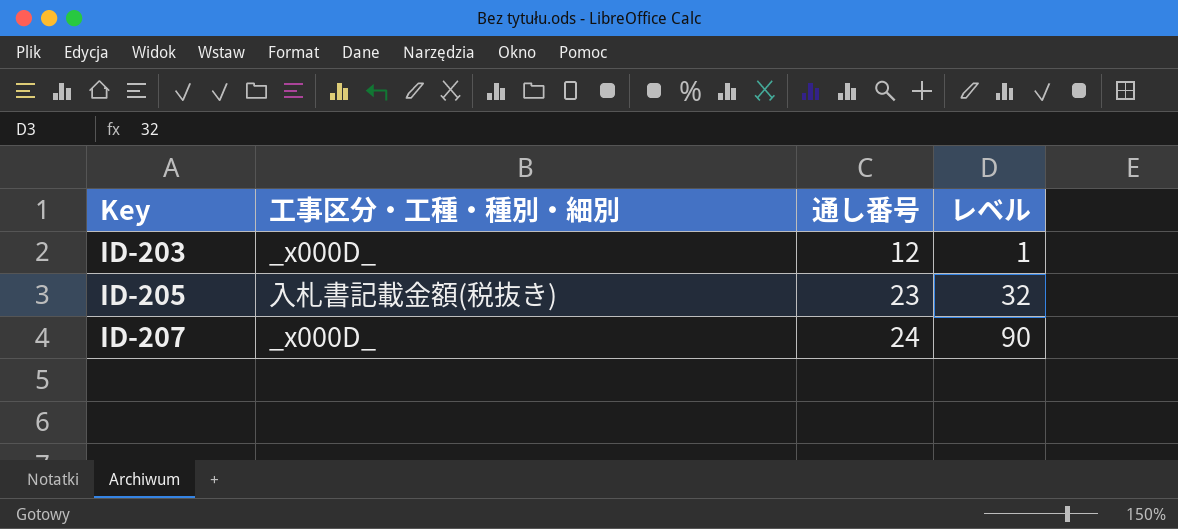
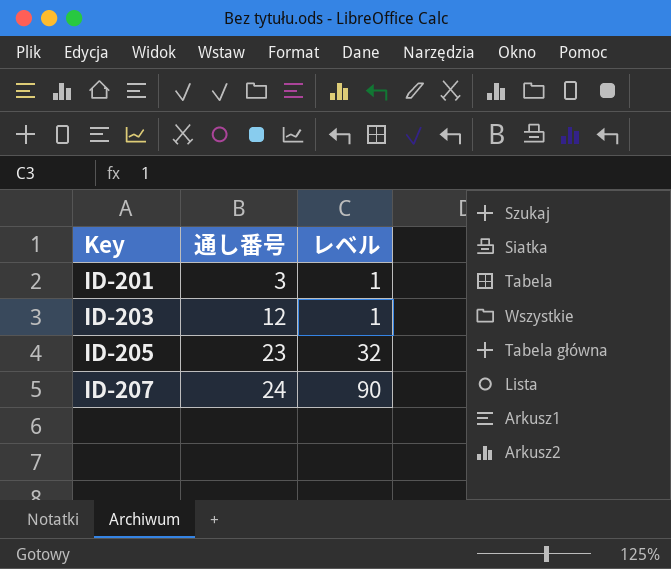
column 工事区分・工種・種別・細別 | position: 2 -> none
row ID-201: none -> 3 | 1

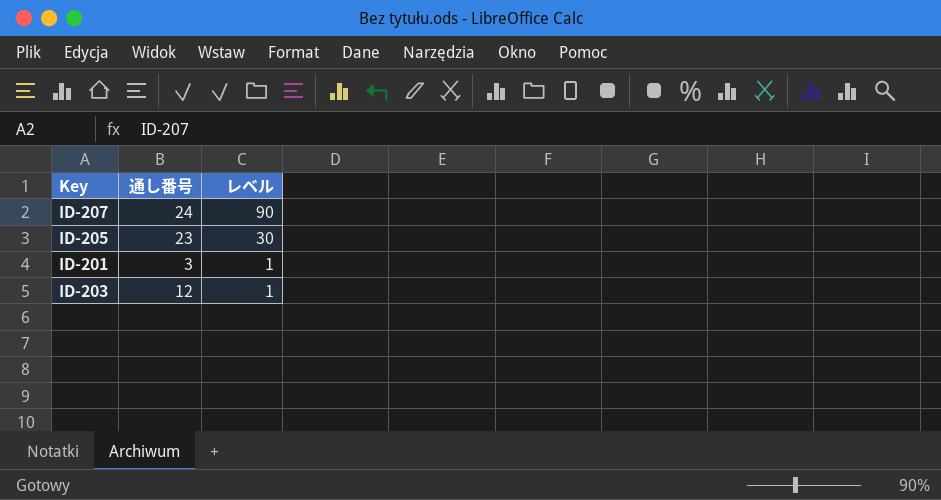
row order: Key ascending -> レベル descending
ID-205 | レベル: 32 -> 30

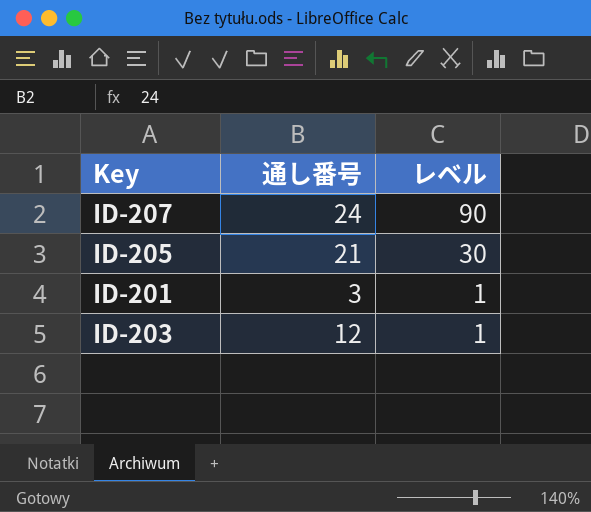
ID-205 | 通し番号: 23 -> 21

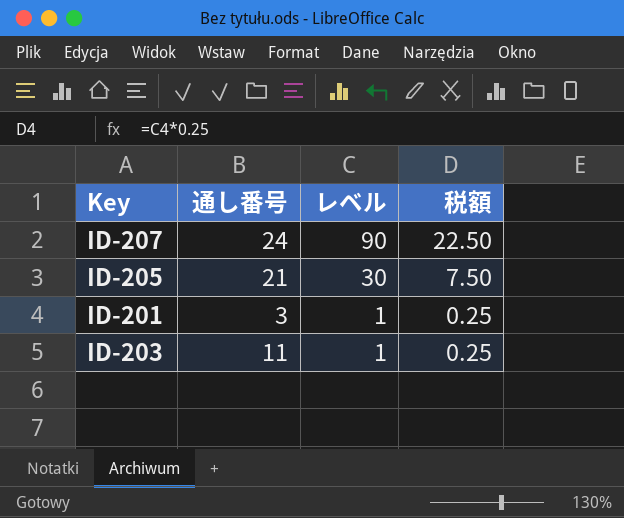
column 税額 | formula: none -> [レベル] * 0.25
ID-203 | 通し番号: 12 -> 11

